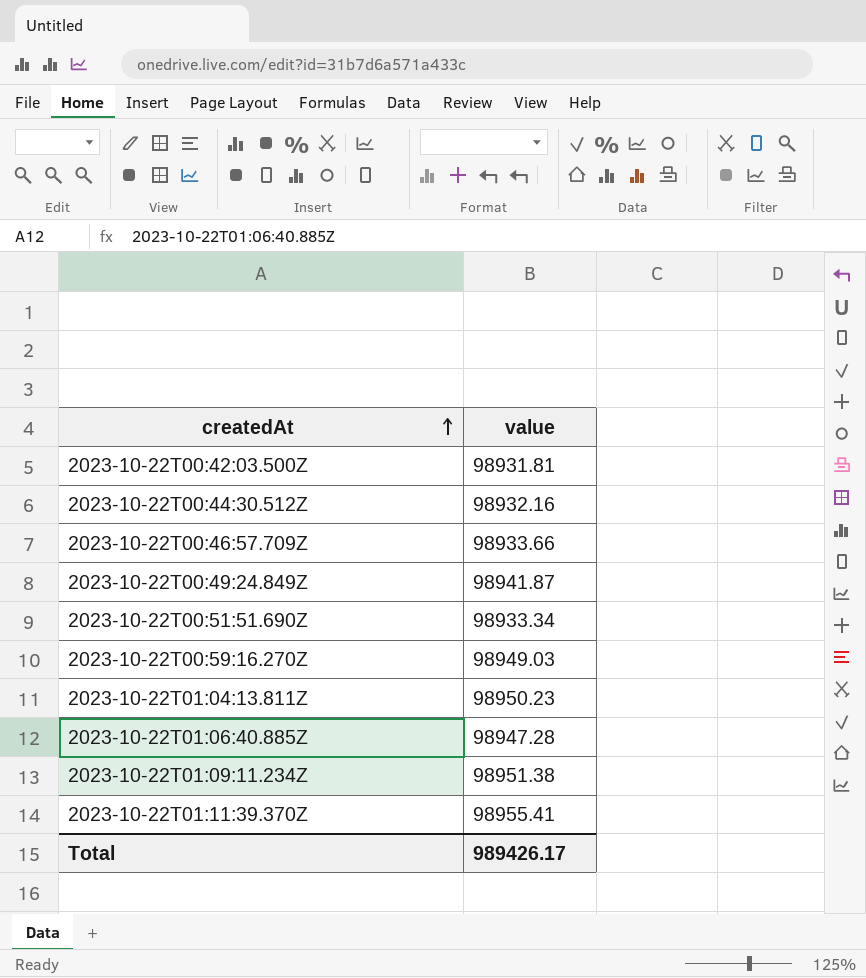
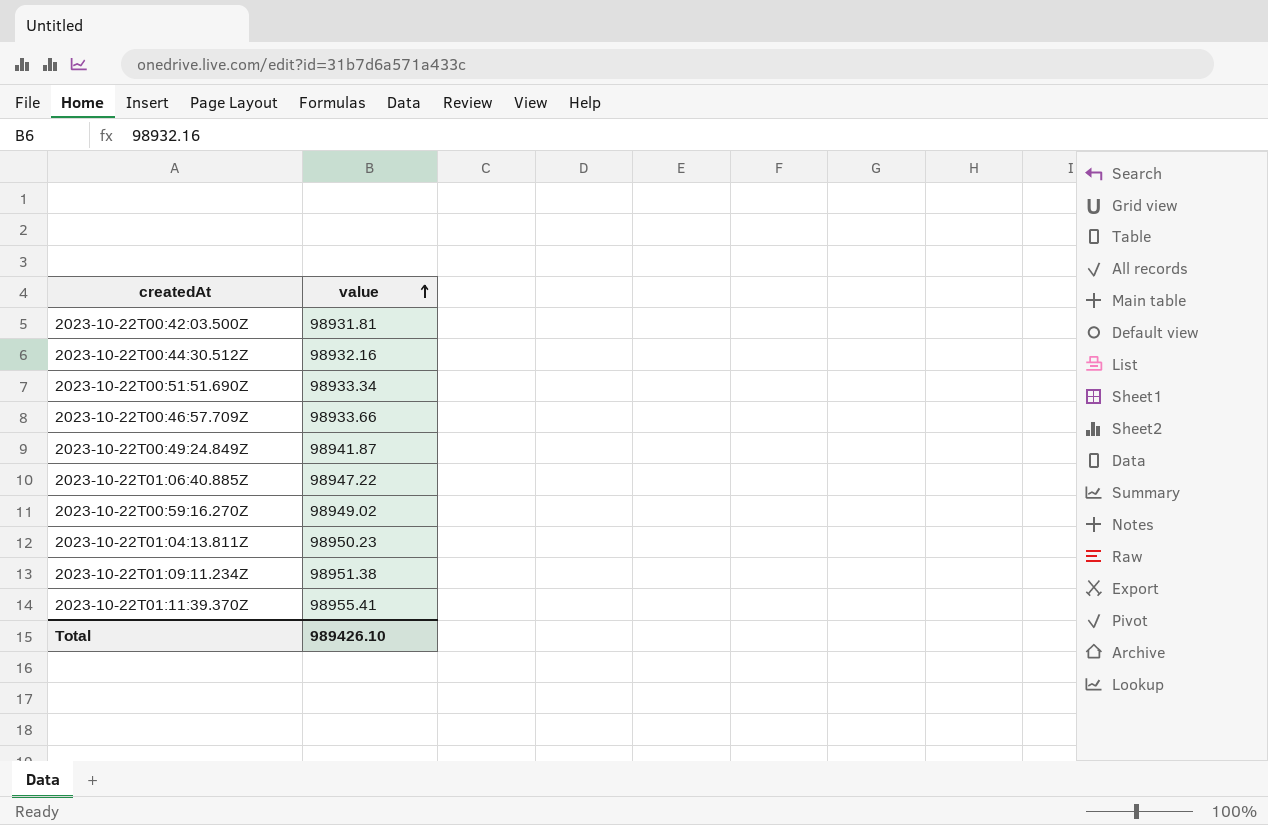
row order: createdAt ascending -> value ascending
2023-10-22T01:06:40.885Z | value: 98947.28 -> 98947.22
2023-10-22T00:59:16.270Z | value: 98949.03 -> 98949.02
Total | value: 989426.17 -> 989426.10

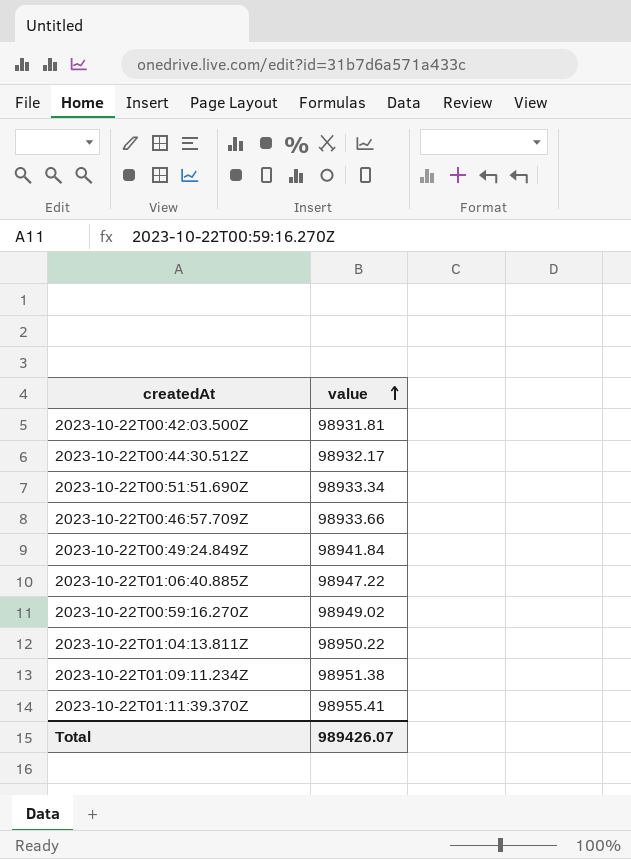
2023-10-22T00:44:30.512Z | value: 98932.16 -> 98932.17
2023-10-22T00:49:24.849Z | value: 98941.87 -> 98941.84
2023-10-22T01:04:13.811Z | value: 98950.23 -> 98950.22
Total | value: 989426.10 -> 989426.07

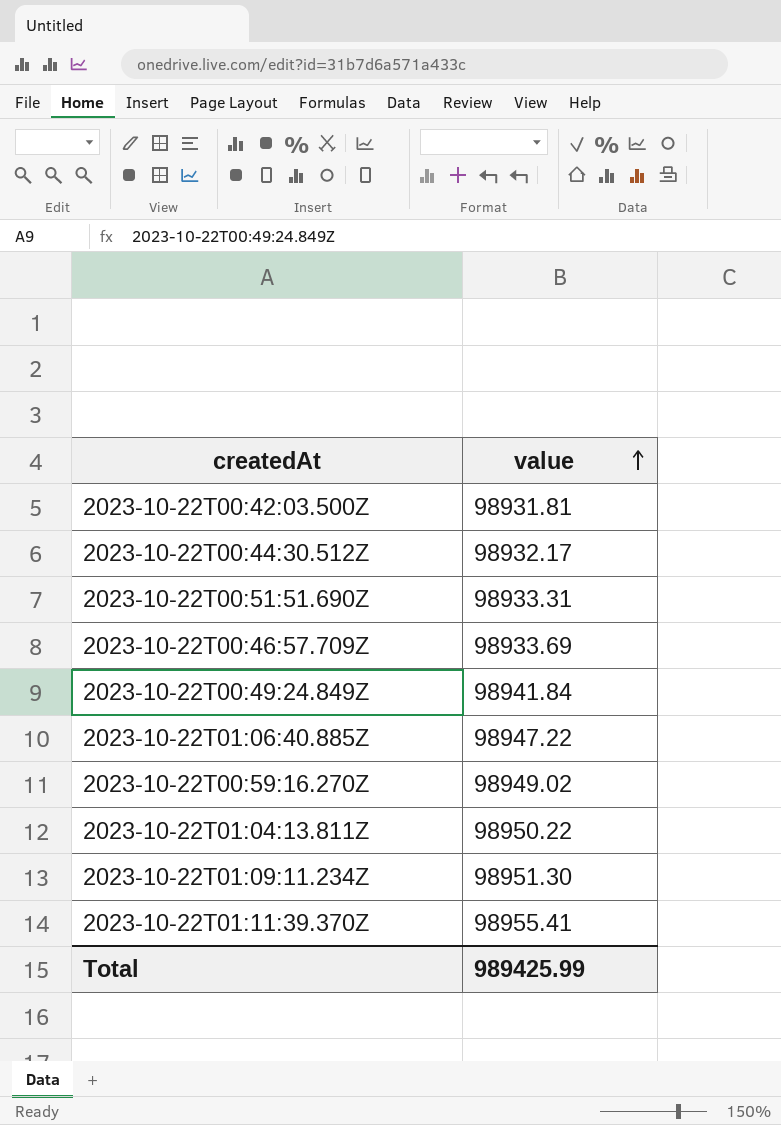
2023-10-22T00:51:51.690Z | value: 98933.34 -> 98933.31
2023-10-22T00:46:57.709Z | value: 98933.66 -> 98933.69
2023-10-22T01:09:11.234Z | value: 98951.38 -> 98951.30
Total | value: 989426.07 -> 989425.99

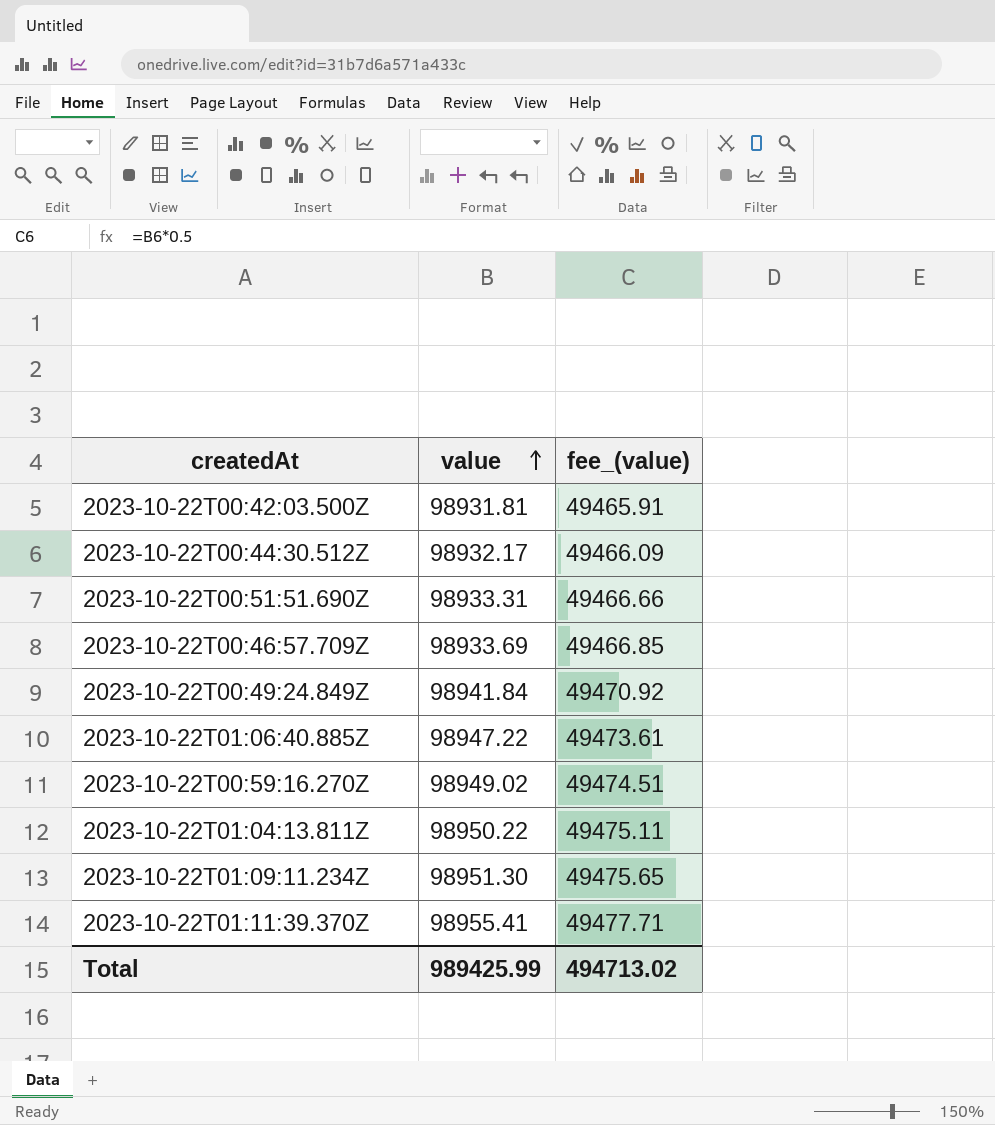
column fee_(value) | formula: none -> [value] * 0.5

